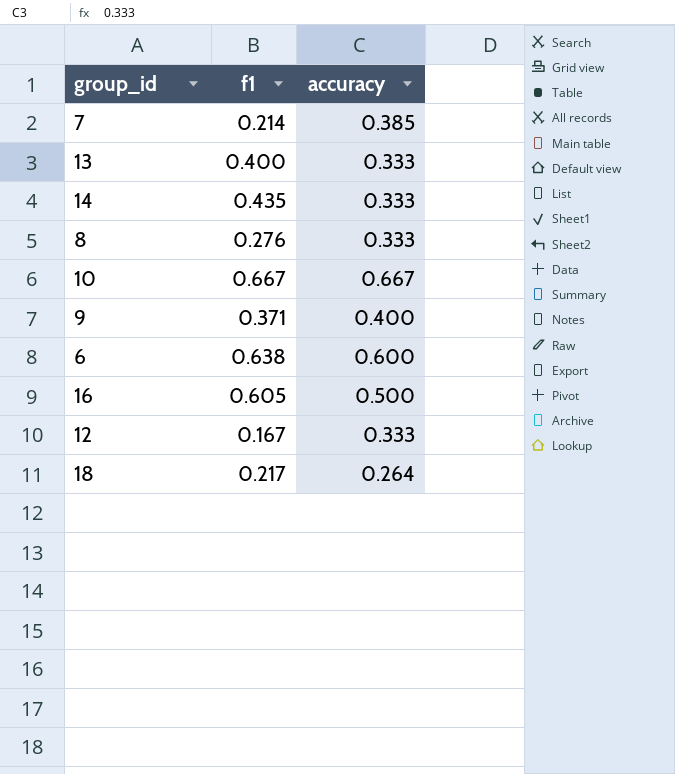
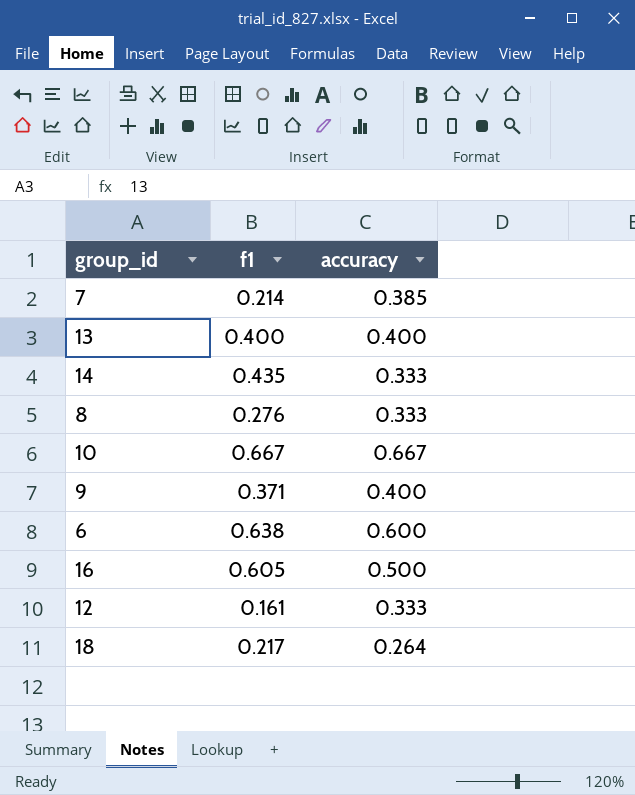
13 | accuracy: 0.333 -> 0.400
12 | f1: 0.167 -> 0.161

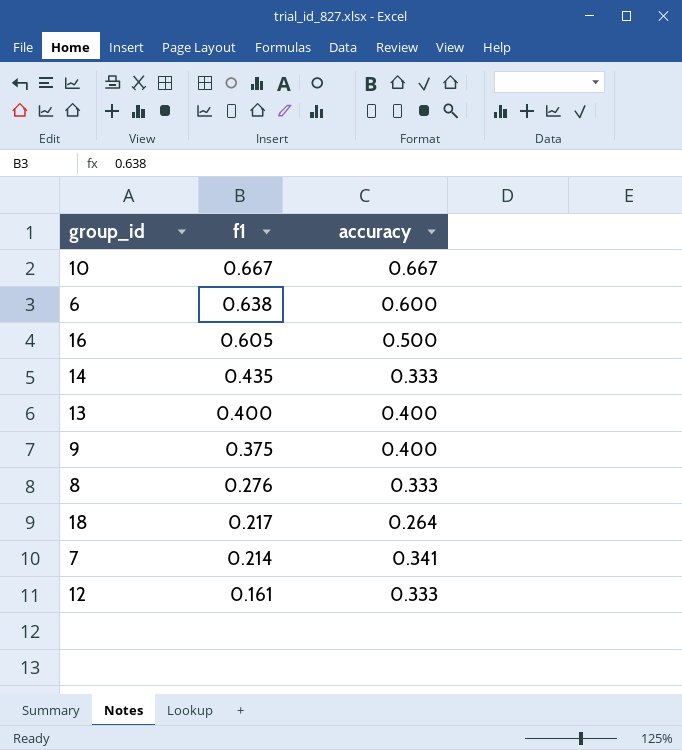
row order: none -> f1 descending
9 | f1: 0.371 -> 0.375
7 | accuracy: 0.385 -> 0.341

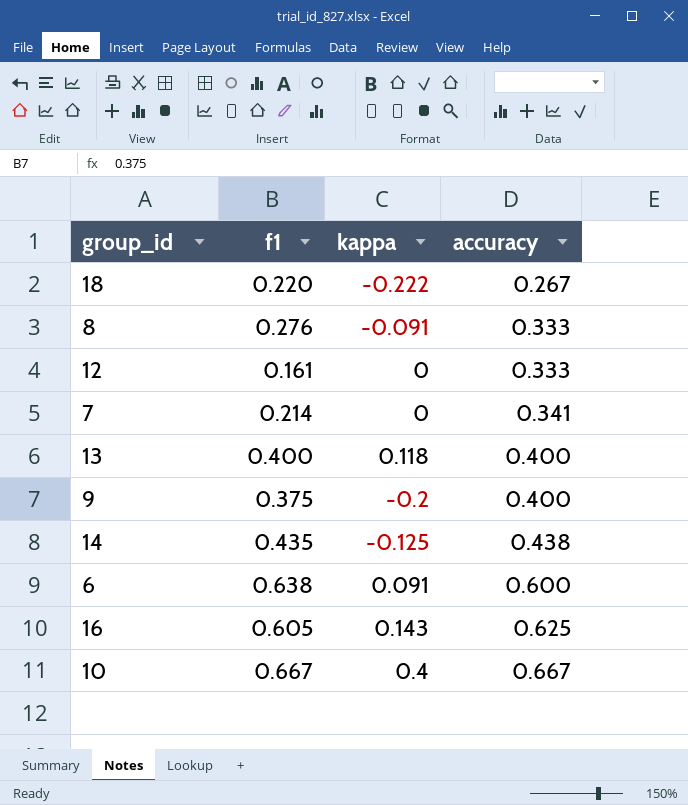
row order: f1 descending -> accuracy ascending
column kappa | position: none -> 3
18 | f1: 0.217 -> 0.220
18 | accuracy: 0.264 -> 0.267
14 | accuracy: 0.333 -> 0.438
16 | accuracy: 0.500 -> 0.625

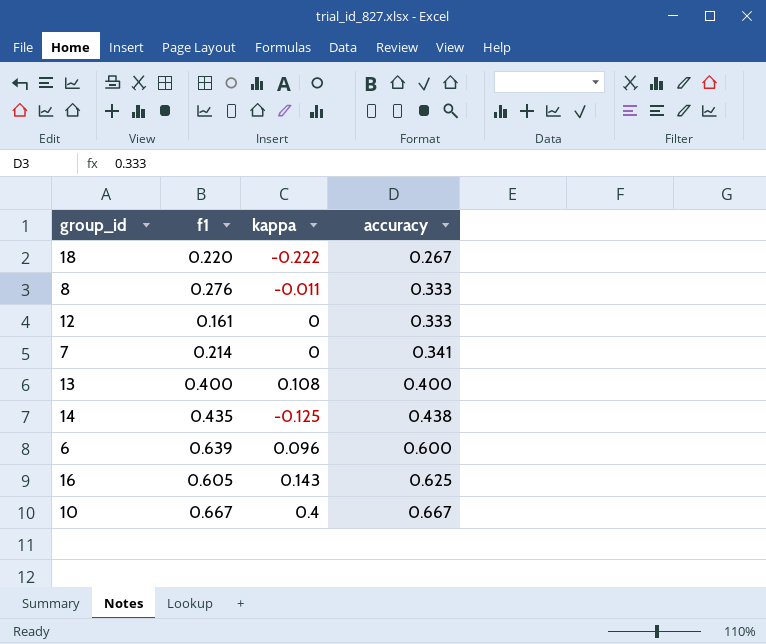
row 9: 0.375 | -0.2 | 0.400 -> none
8 | kappa: -0.091 -> -0.011
13 | kappa: 0.118 -> 0.108
6 | f1: 0.638 -> 0.639
6 | kappa: 0.091 -> 0.096

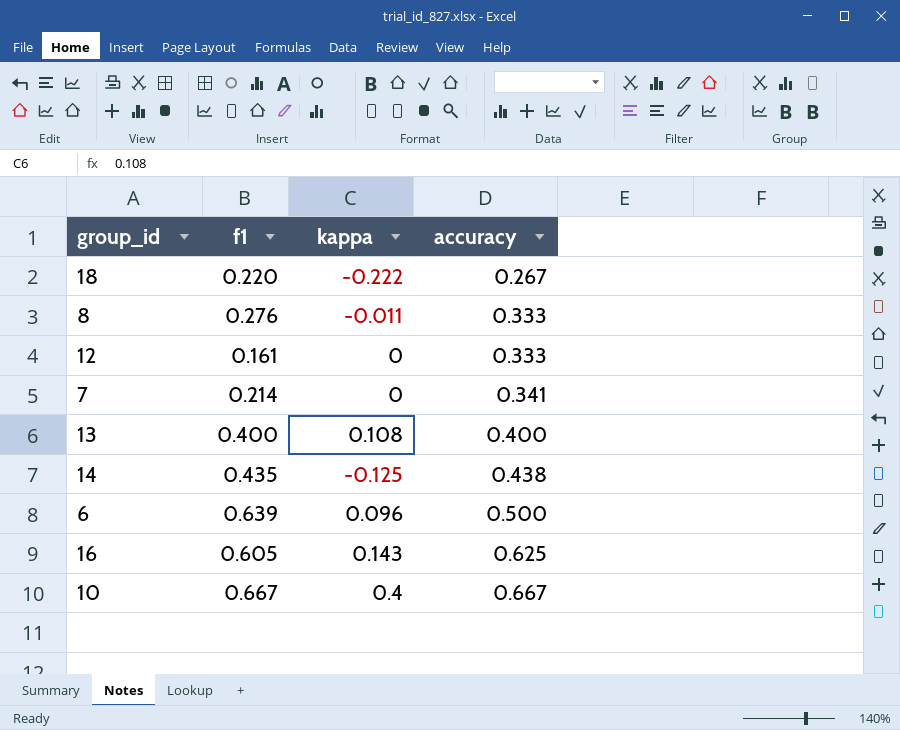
6 | accuracy: 0.600 -> 0.500

